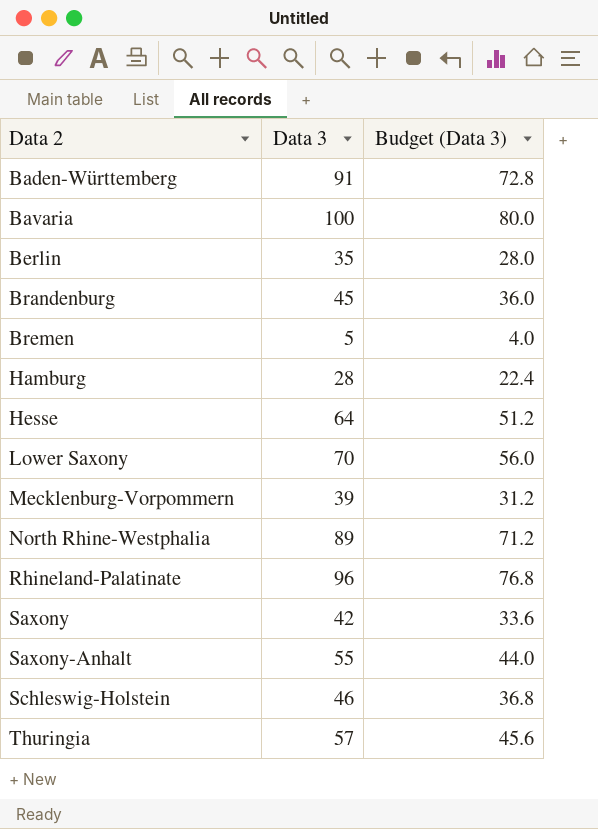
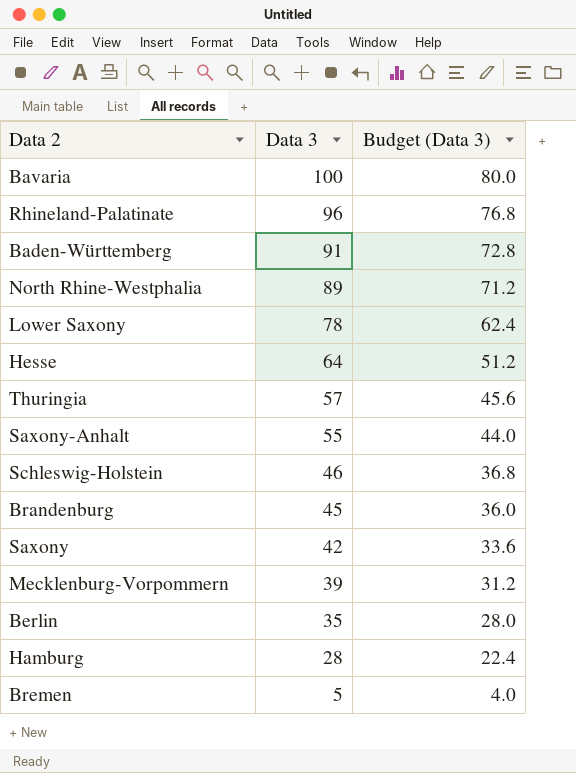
row order: Data 2 ascending -> Data 3 descending
Lower Saxony | Data 3: 70 -> 78
Lower Saxony | Budget (Data 3): 56.0 -> 62.4

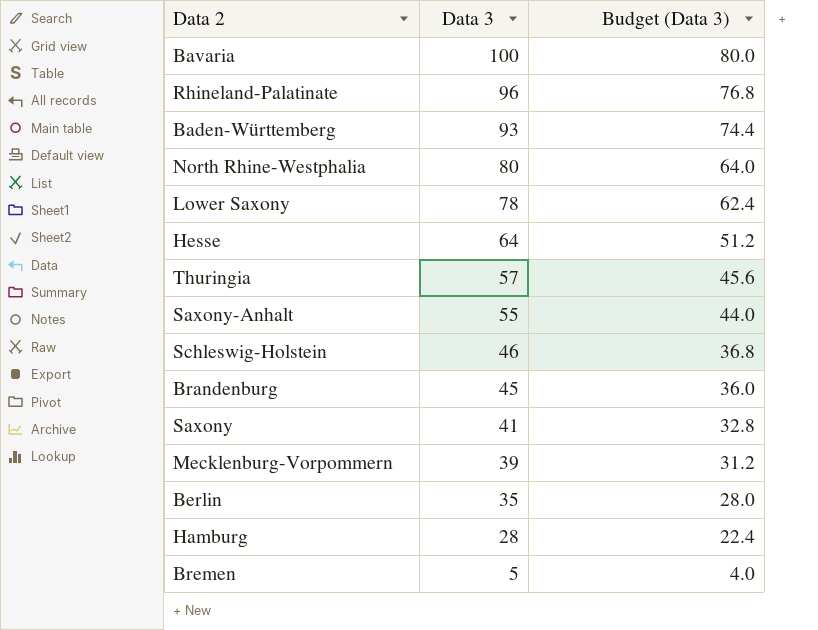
Baden-Württemberg | Data 3: 91 -> 93
Baden-Württemberg | Budget (Data 3): 72.8 -> 74.4
North Rhine-Westphalia | Data 3: 89 -> 80
North Rhine-Westphalia | Budget (Data 3): 71.2 -> 64.0
Saxony | Data 3: 42 -> 41
Saxony | Budget (Data 3): 33.6 -> 32.8

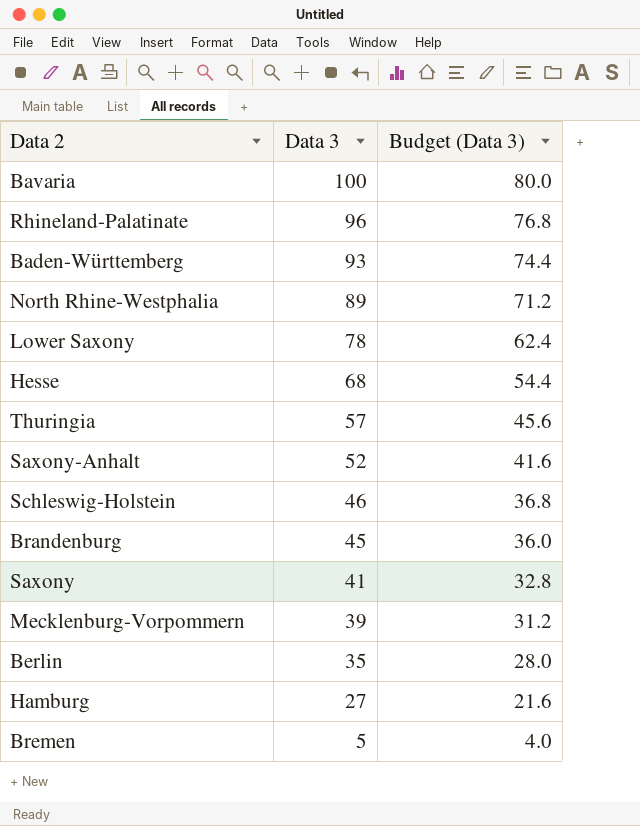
North Rhine-Westphalia | Data 3: 80 -> 89
North Rhine-Westphalia | Budget (Data 3): 64.0 -> 71.2
Hesse | Data 3: 64 -> 68
Hesse | Budget (Data 3): 51.2 -> 54.4
Saxony-Anhalt | Data 3: 55 -> 52
Saxony-Anhalt | Budget (Data 3): 44.0 -> 41.6
Hamburg | Data 3: 28 -> 27
Hamburg | Budget (Data 3): 22.4 -> 21.6

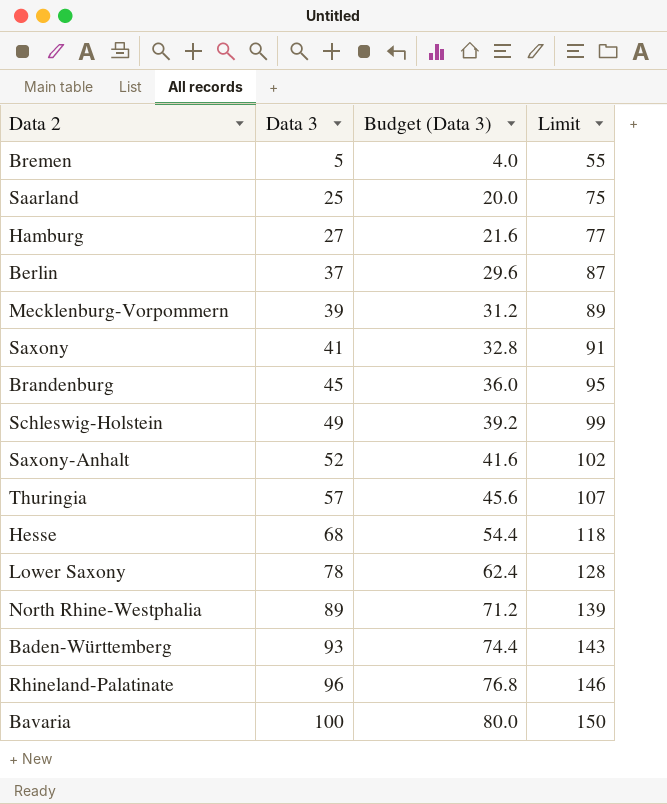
row order: Data 3 descending -> Data 3 ascending
column Limit | formula: none -> [Data 3] + 50
row Saarland: none -> 25 | 20.0 | 75
Berlin | Data 3: 35 -> 37
Berlin | Budget (Data 3): 28.0 -> 29.6
Schleswig-Holstein | Data 3: 46 -> 49
Schleswig-Holstein | Budget (Data 3): 36.8 -> 39.2

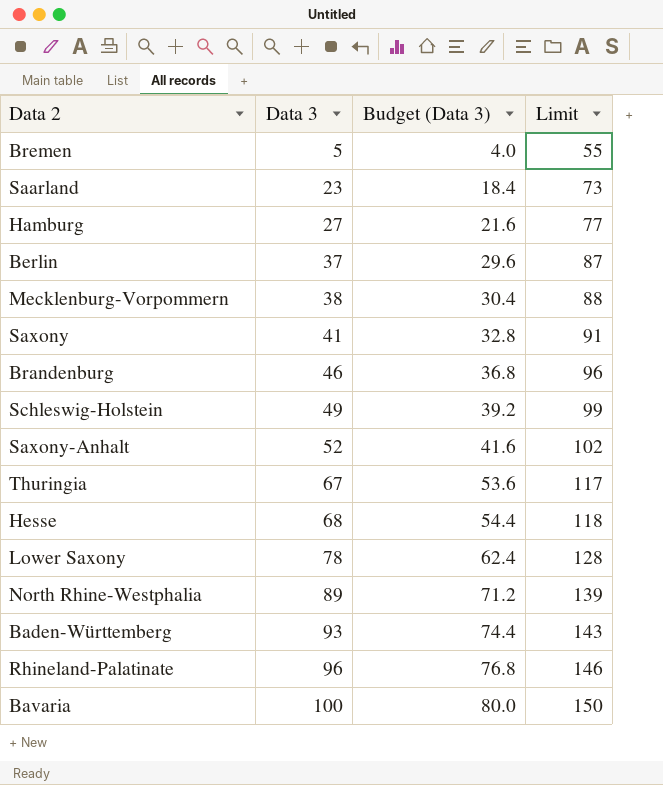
Saarland | Data 3: 25 -> 23
Saarland | Budget (Data 3): 20.0 -> 18.4
Saarland | Limit: 75 -> 73
Mecklenburg-Vorpommern | Data 3: 39 -> 38
Mecklenburg-Vorpommern | Budget (Data 3): 31.2 -> 30.4
Mecklenburg-Vorpommern | Limit: 89 -> 88
Brandenburg | Data 3: 45 -> 46
Brandenburg | Budget (Data 3): 36.0 -> 36.8
Brandenburg | Limit: 95 -> 96
Thuringia | Data 3: 57 -> 67
Thuringia | Budget (Data 3): 45.6 -> 53.6
Thuringia | Limit: 107 -> 117

